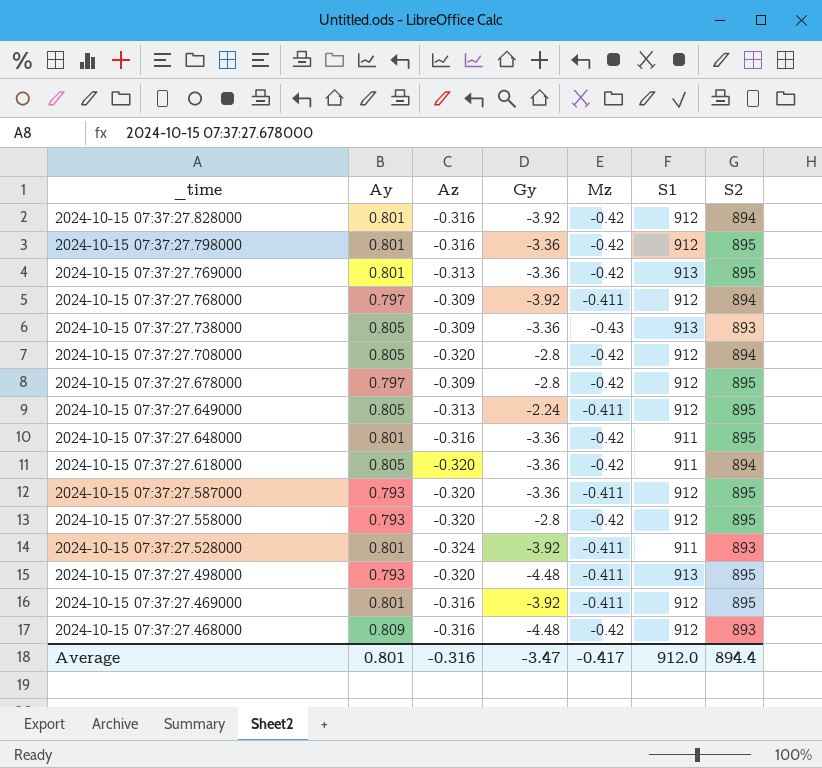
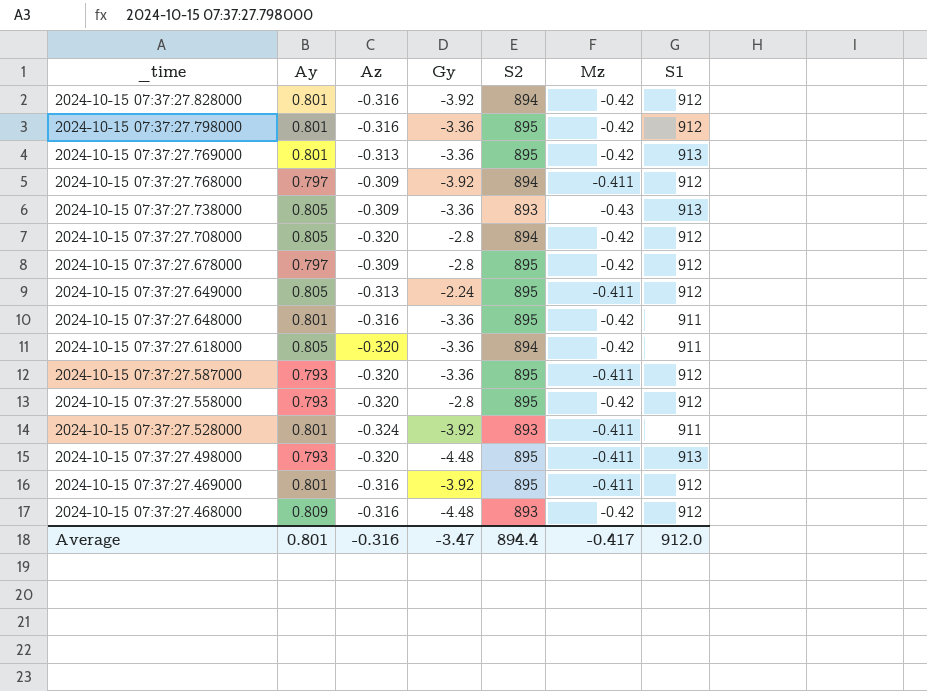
column S2 | position: 7 -> 5

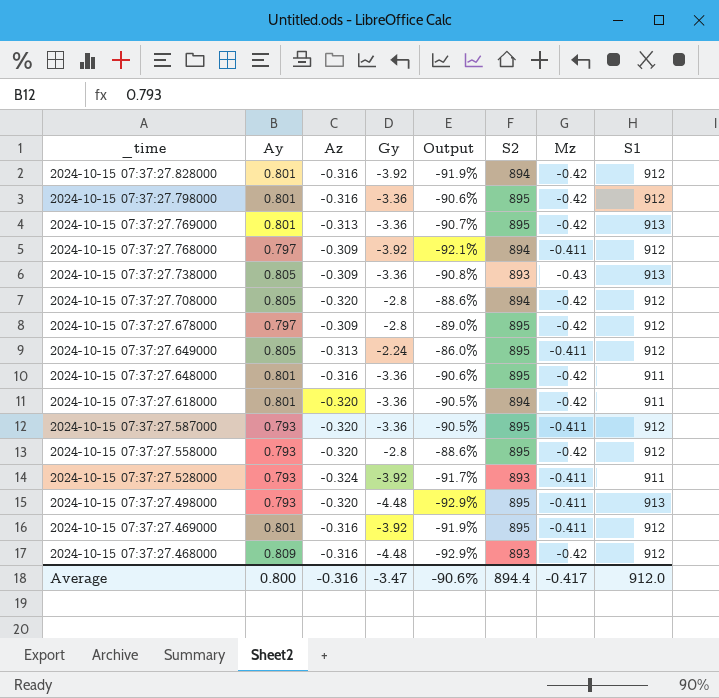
column Output | formula: none -> ([Az] - [Gy]) / [Gy]
2024-10-15 07:37:27.618000 | Ay: 0.805 -> 0.801
2024-10-15 07:37:27.528000 | Ay: 0.801 -> 0.793
Average | Ay: 0.801 -> 0.800

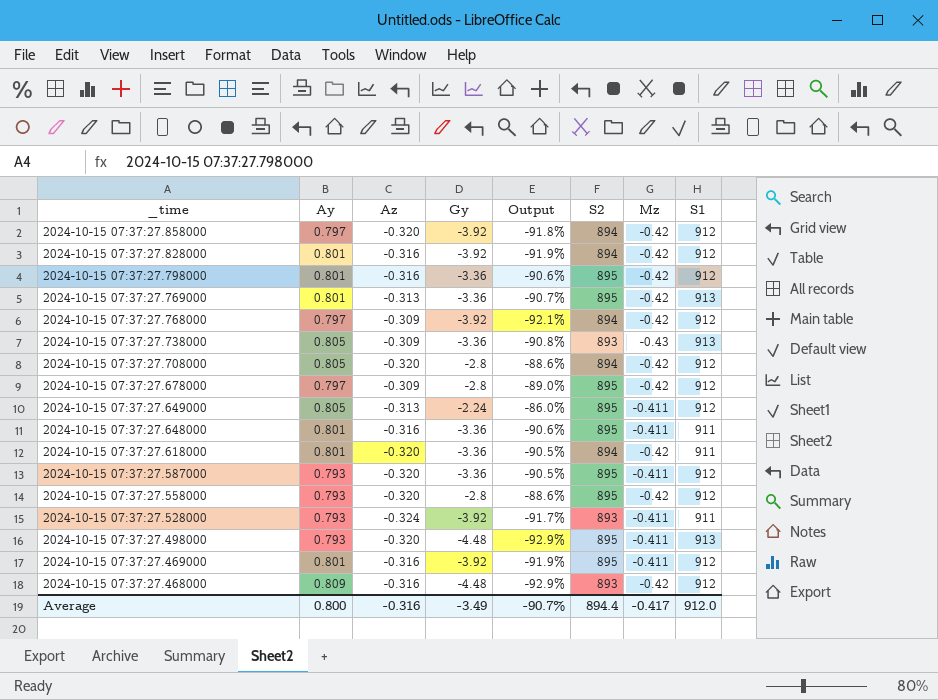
row 2024-10-15 07:37:27.858000: none -> 0.797 | -0.320 | -3.92 | -91.8% | 894 | -0.42 | 912
2024-10-15 07:37:27.768000 | Mz: -0.411 -> -0.42
2024-10-15 07:37:27.648000 | Mz: -0.42 -> -0.411
Average | Gy: -3.47 -> -3.49
Average | Output: -90.6% -> -90.7%

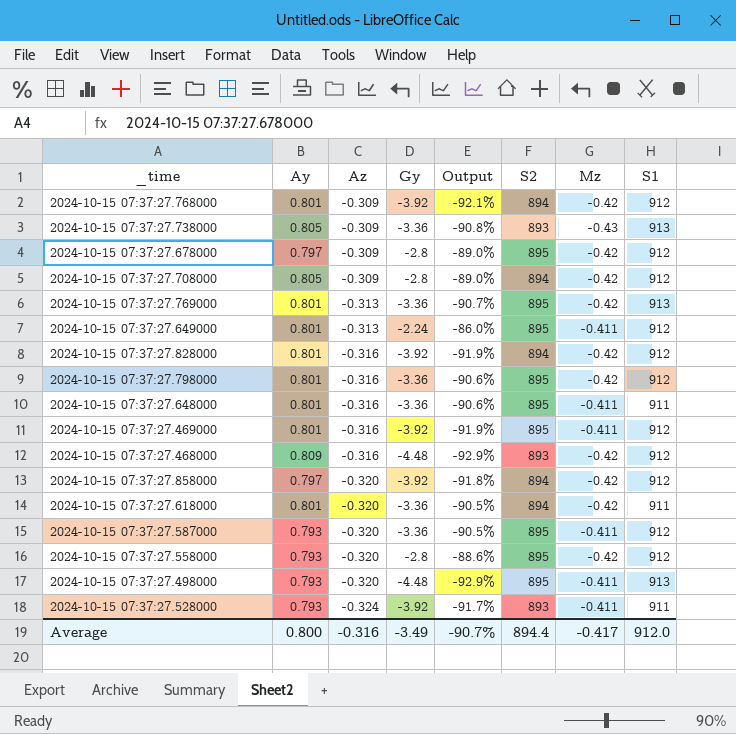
row order: _time descending -> Az descending
2024-10-15 07:37:27.768000 | Ay: 0.797 -> 0.801
2024-10-15 07:37:27.708000 | Az: -0.320 -> -0.309
2024-10-15 07:37:27.708000 | Output: -88.6% -> -89.0%
2024-10-15 07:37:27.649000 | Ay: 0.805 -> 0.801

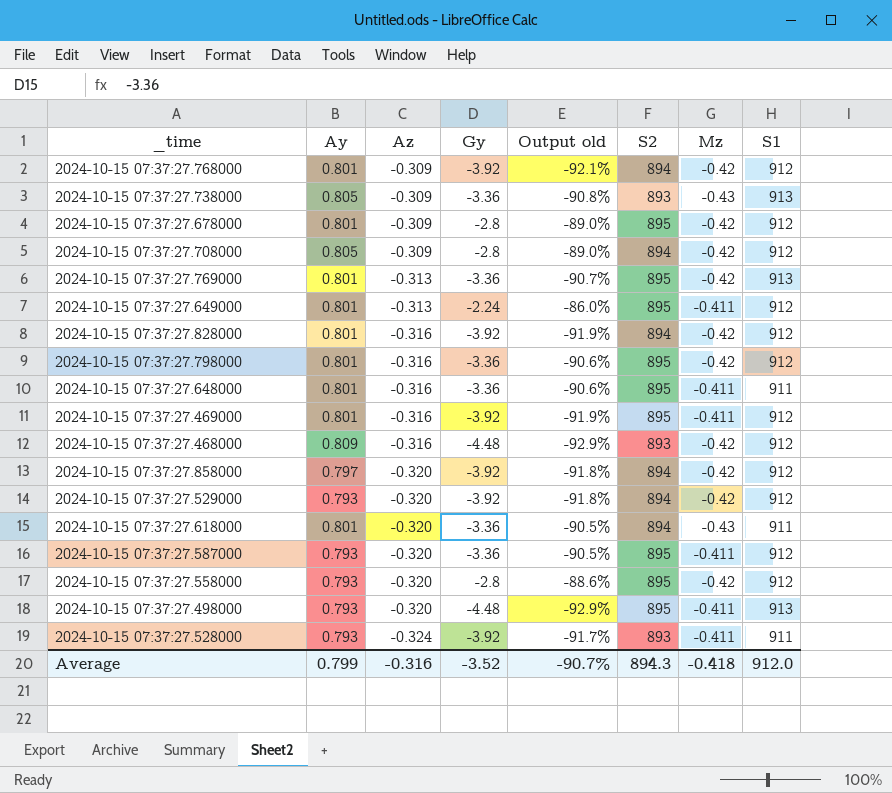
column name: Output -> Output old
2024-10-15 07:37:27.678000 | Ay: 0.797 -> 0.801
row 2024-10-15 07:37:27.529000: none -> 0.793 | -0.320 | -3.92 | -91.8% | 894 | -0.42 | 912
2024-10-15 07:37:27.618000 | Mz: -0.42 -> -0.43
Average | Ay: 0.800 -> 0.799
Average | Gy: -3.49 -> -3.52
Average | S2: 894.4 -> 894.3
Average | Mz: -0.417 -> -0.418

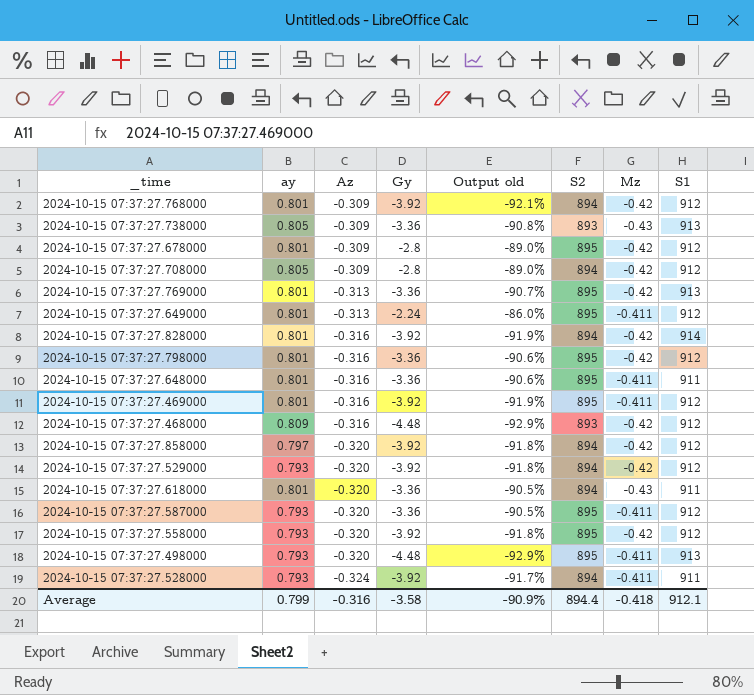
column name: Ay -> ay
2024-10-15 07:37:27.828000 | S1: 912 -> 914
2024-10-15 07:37:27.558000 | Gy: -2.8 -> -3.92
2024-10-15 07:37:27.558000 | Output old: -88.6% -> -91.8%
2024-10-15 07:37:27.528000 | S2: 893 -> 894
Average | Gy: -3.52 -> -3.58
Average | Output old: -90.7% -> -90.9%
Average | S2: 894.3 -> 894.4
Average | S1: 912.0 -> 912.1

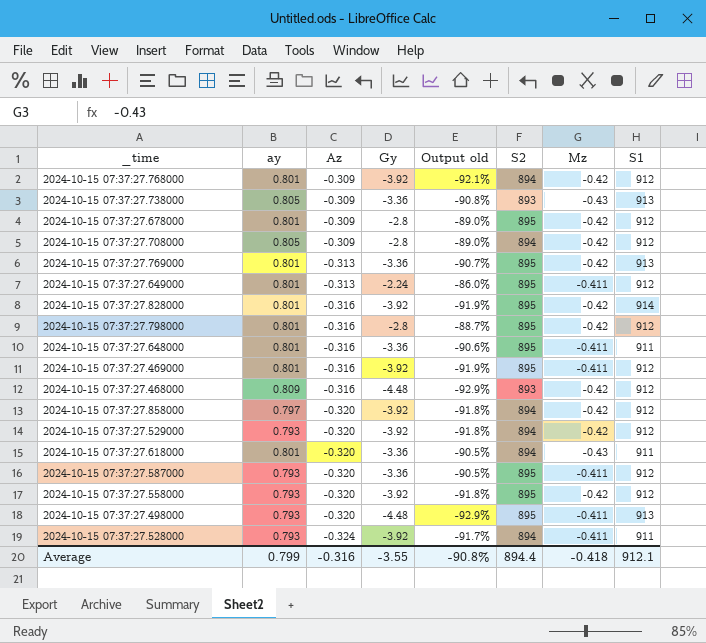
2024-10-15 07:37:27.828000 | S2: 894 -> 895
2024-10-15 07:37:27.798000 | Gy: -3.36 -> -2.8
2024-10-15 07:37:27.798000 | Output old: -90.6% -> -88.7%
Average | Gy: -3.58 -> -3.55
Average | Output old: -90.9% -> -90.8%

